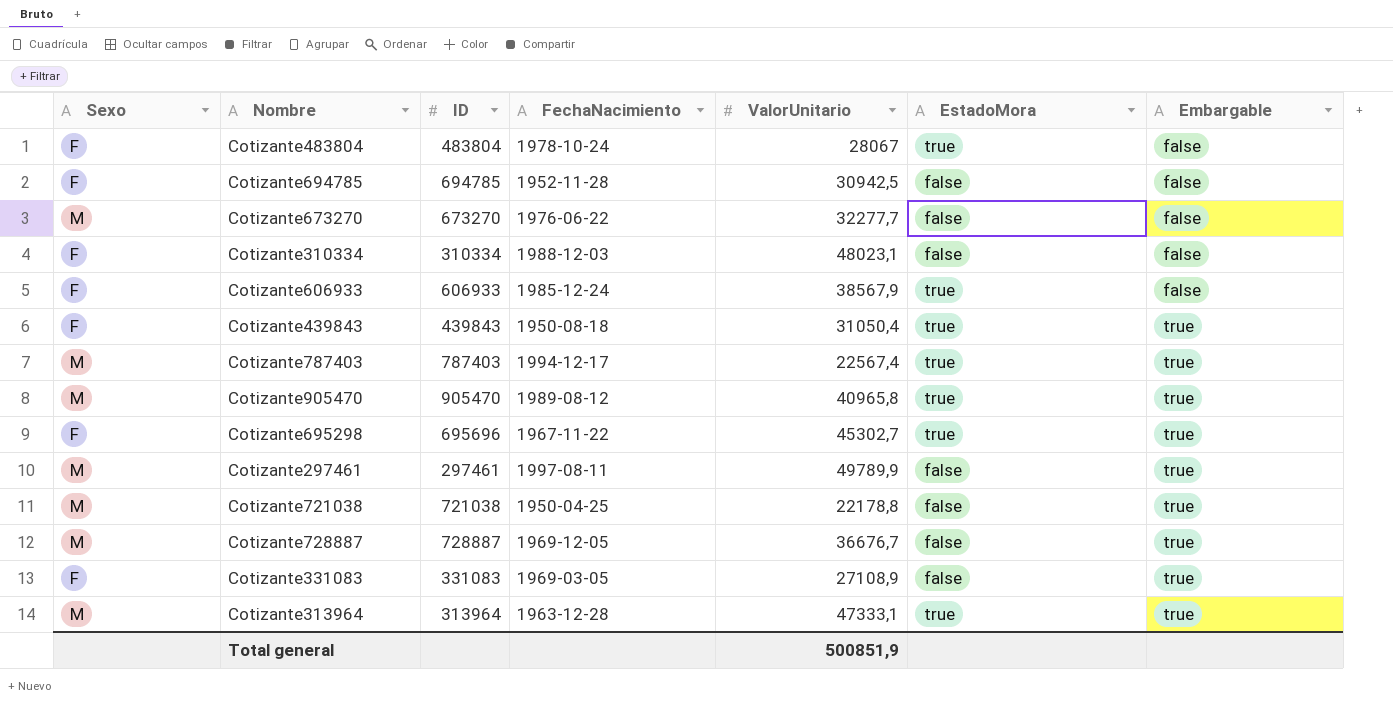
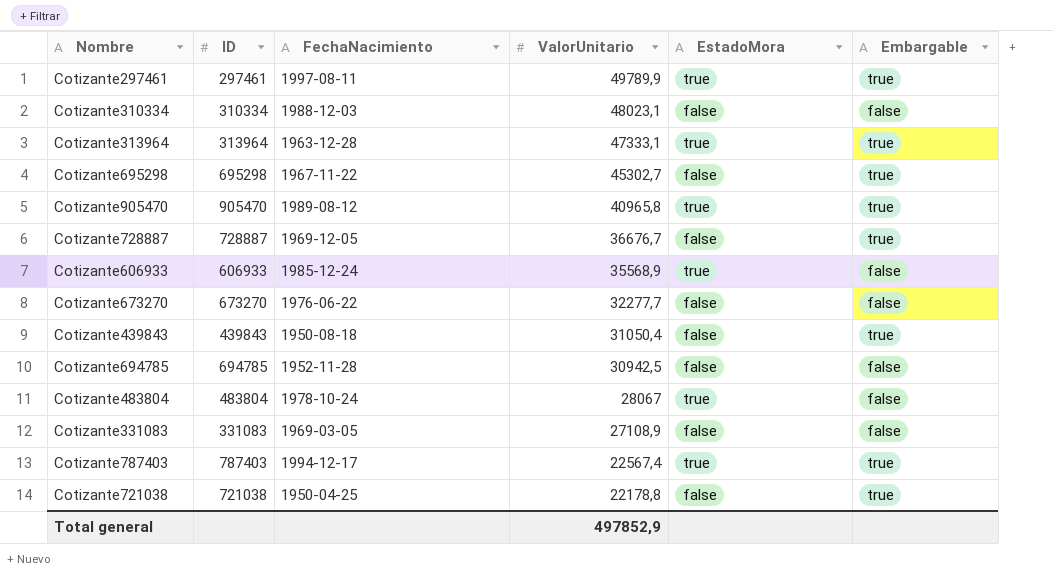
row order: Embargable ascending -> ValorUnitario descending
column Sexo | position: 1 -> none
Cotizante297461 | EstadoMora: false -> true
Cotizante695298 | ID: 695696 -> 695298
Cotizante695298 | EstadoMora: true -> false
Cotizante606933 | ValorUnitario: 38567,9 -> 35568,9
Cotizante439843 | EstadoMora: true -> false
Cotizante331083 | Embargable: true -> false
Total general | ValorUnitario: 500851,9 -> 497852,9

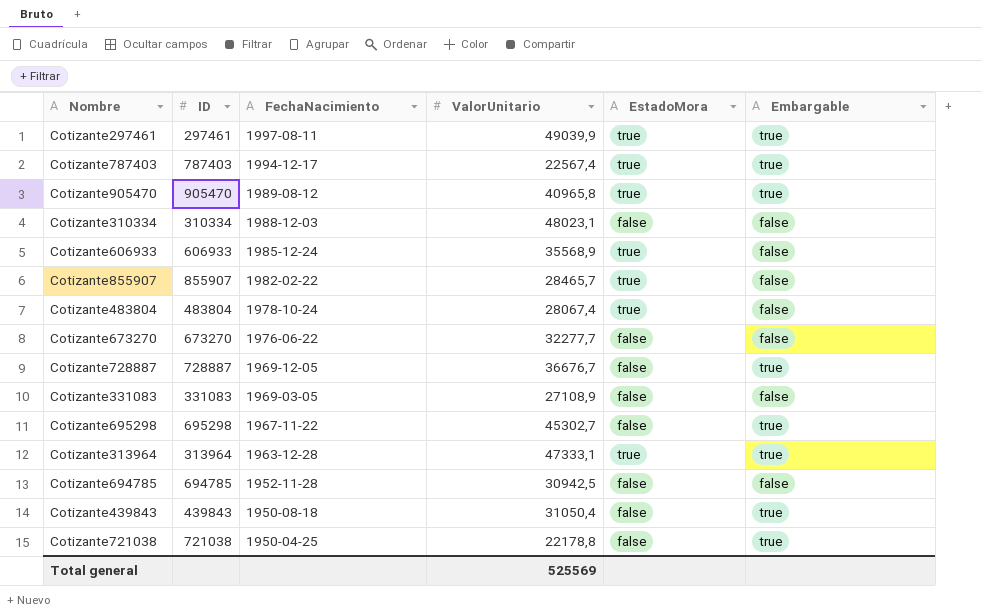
row order: ValorUnitario descending -> FechaNacimiento descending
Cotizante297461 | ValorUnitario: 49789,9 -> 49039,9
row Cotizante855907: none -> 855907 | 1982-02-22 | 28465,7 | true | false
Cotizante483804 | ValorUnitario: 28067 -> 28067,4
Total general | ValorUnitario: 497852,9 -> 525569

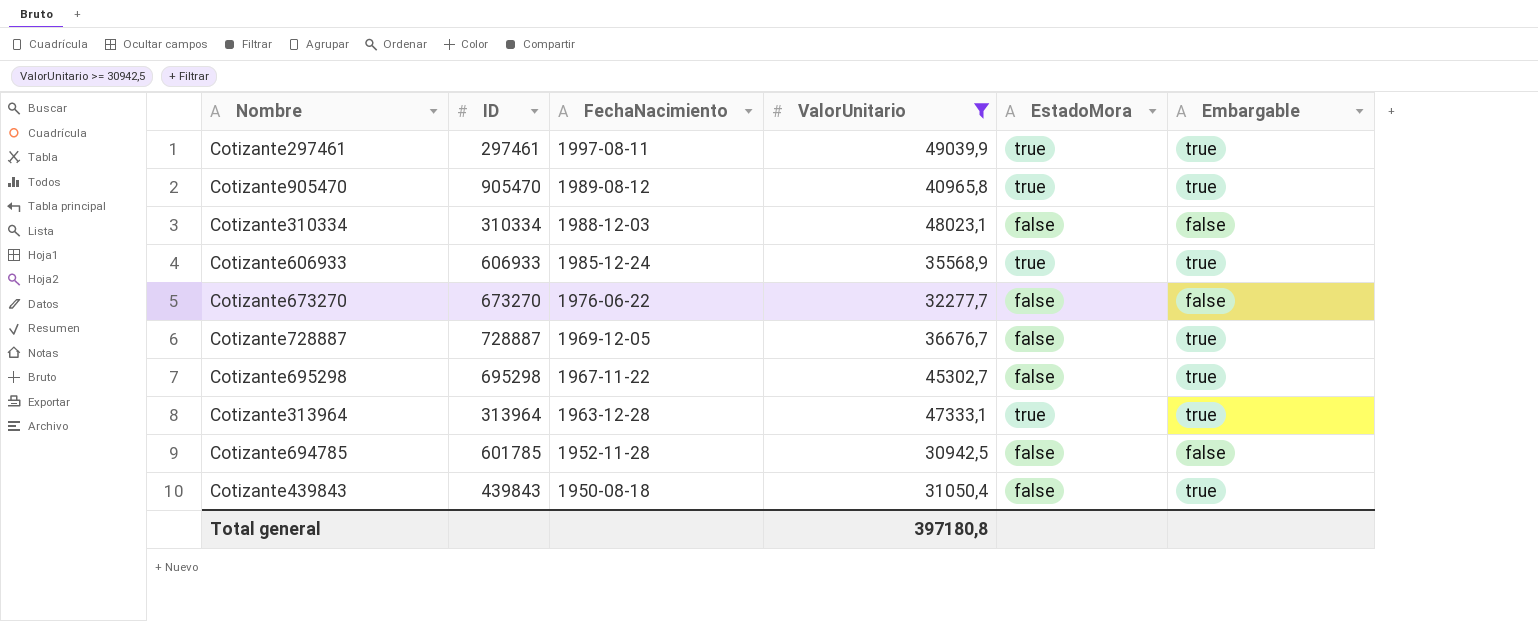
filter: none -> ValorUnitario >= 30942,5
Cotizante606933 | Embargable: false -> true
Cotizante694785 | ID: 694785 -> 601785
Total general | ValorUnitario: 525569 -> 397180,8

